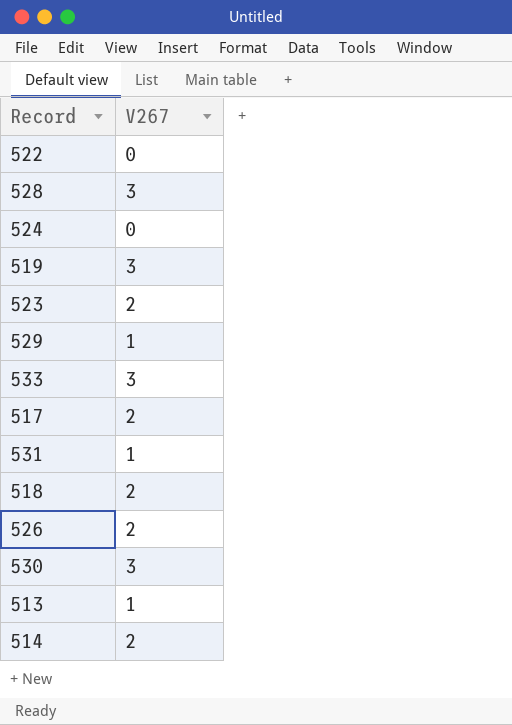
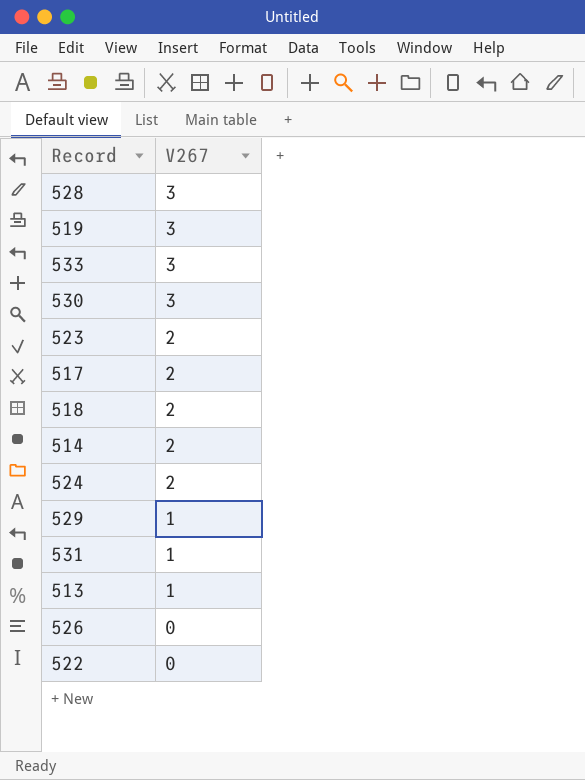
row order: none -> V267 descending
524 | V267: 0 -> 2
526 | V267: 2 -> 0

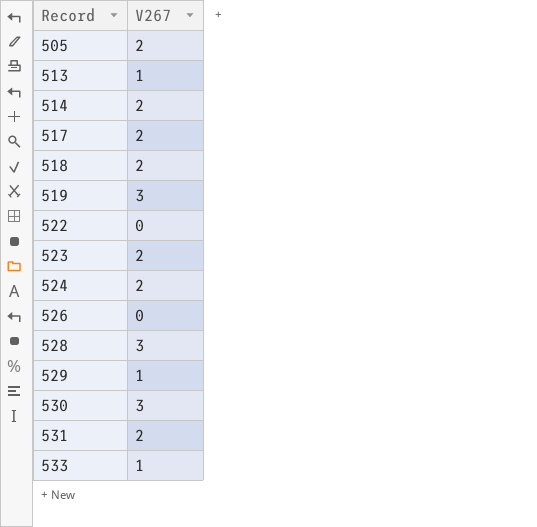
row order: V267 descending -> Record ascending
row 505: none -> 2
531 | V267: 1 -> 2
533 | V267: 3 -> 1

